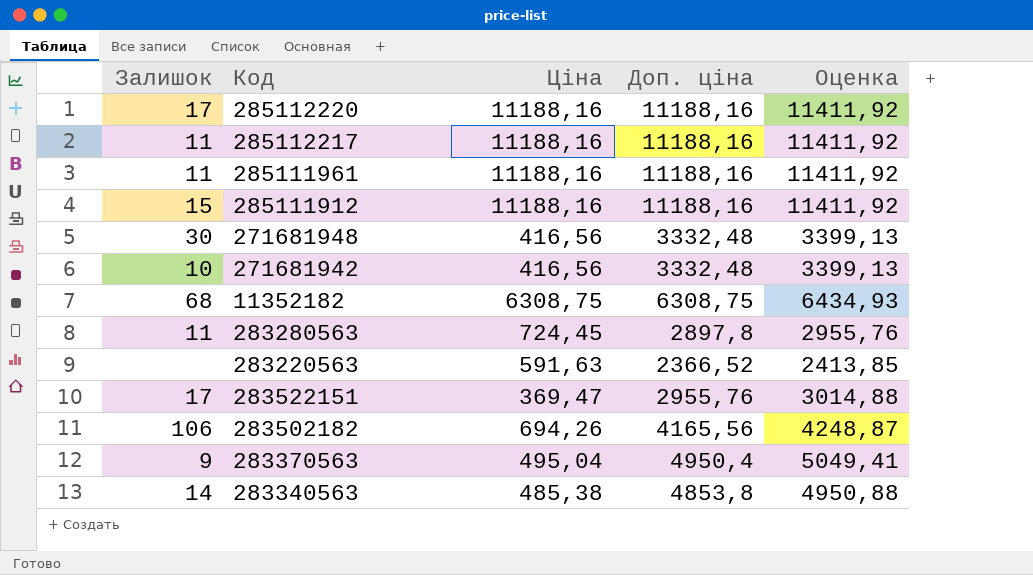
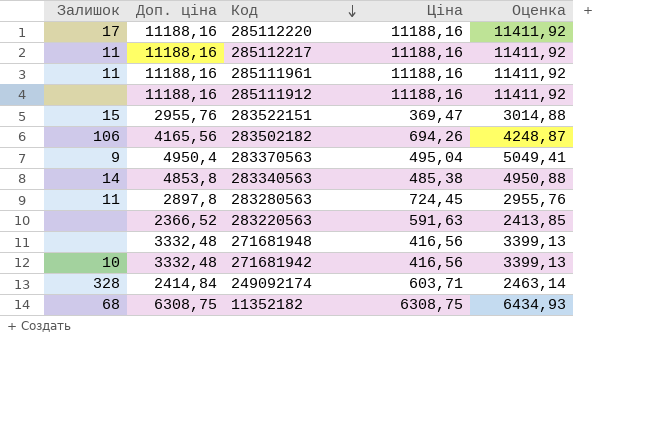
row order: none -> Код descending
column Доп. ціна | position: 4 -> 2
285111912 | Залишок: 15 -> none
283522151 | Залишок: 17 -> 15
271681948 | Залишок: 30 -> none
row 249092174: none -> 328 | 2414,84 | 603,71 | 2463,14

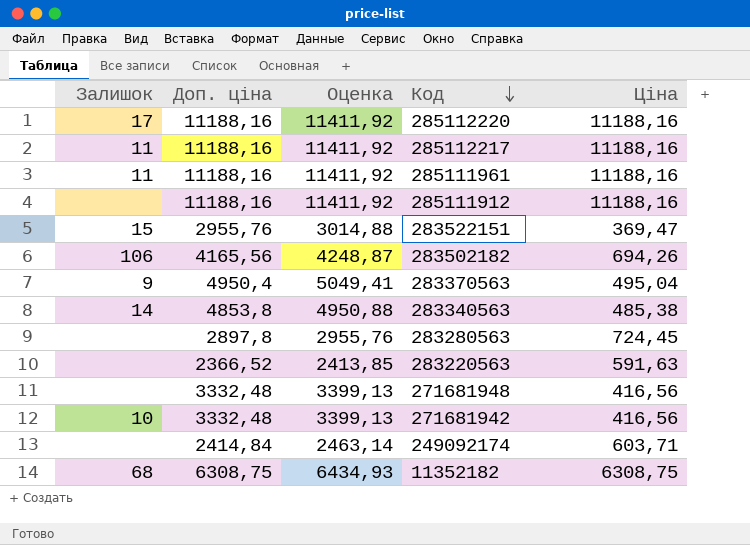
column Оценка | position: 5 -> 3
283280563 | Залишок: 11 -> none
249092174 | Залишок: 328 -> none

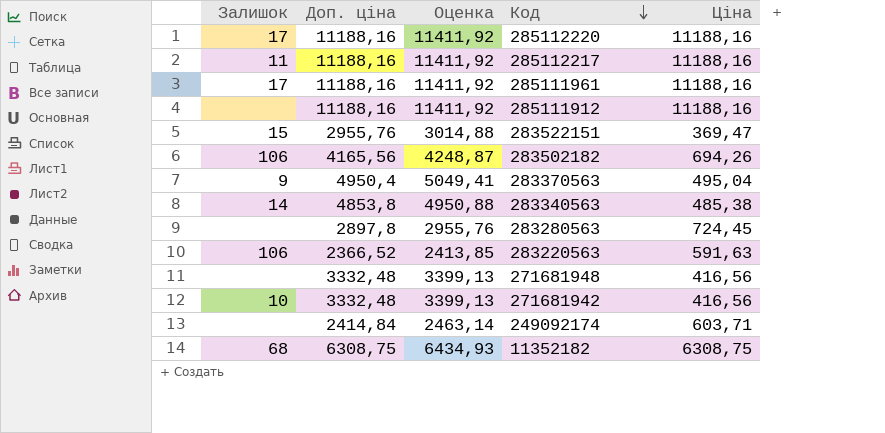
285111961 | Залишок: 11 -> 17
283220563 | Залишок: none -> 106

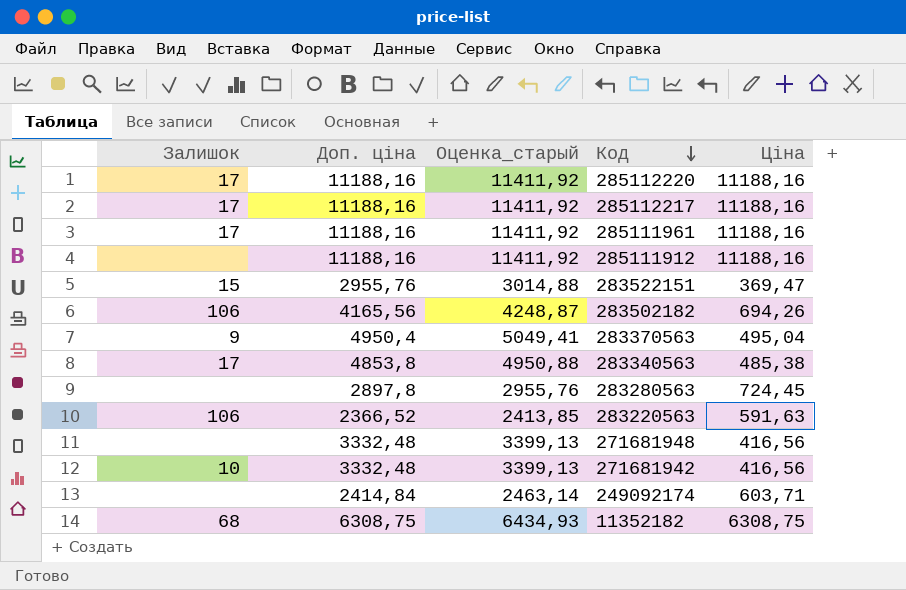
column name: Оценка -> Оценка_старый
285112217 | Залишок: 11 -> 17
283340563 | Залишок: 14 -> 17

